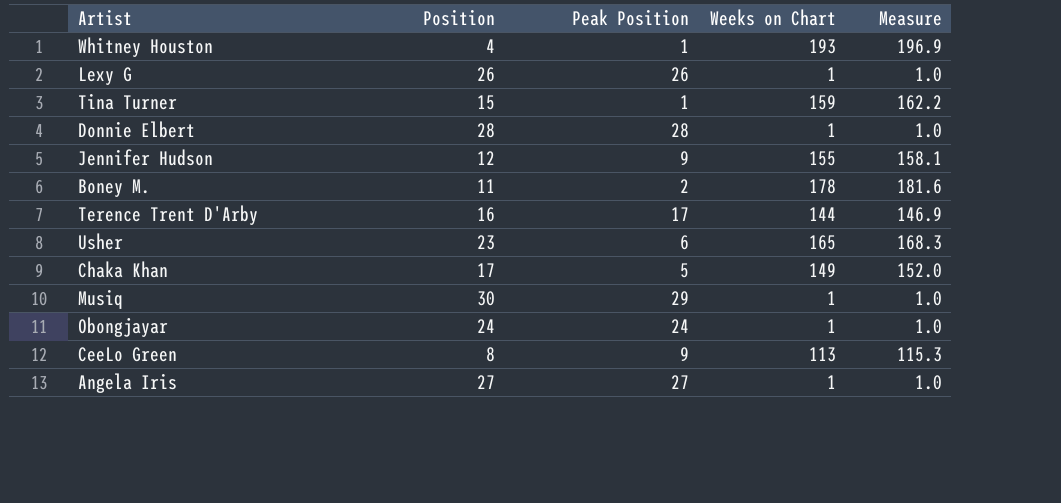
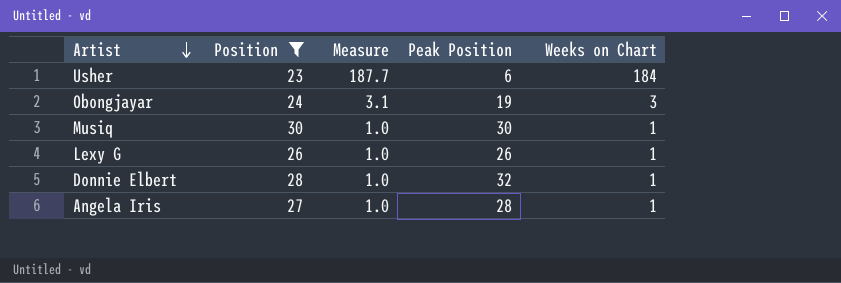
filter: none -> Position >= 23
row order: none -> Artist descending
column Measure | position: 5 -> 3
Usher | Measure: 168.3 -> 187.7
Usher | Weeks on Chart: 165 -> 184
Obongjayar | Measure: 1.0 -> 3.1
Obongjayar | Peak Position: 24 -> 19
Obongjayar | Weeks on Chart: 1 -> 3
Musiq | Peak Position: 29 -> 30
Donnie Elbert | Peak Position: 28 -> 32
Angela Iris | Peak Position: 27 -> 28

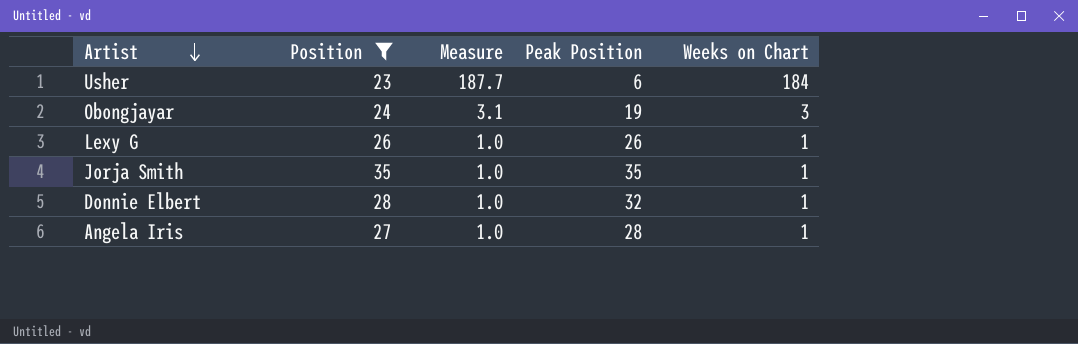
row Musiq: 30 | 1.0 | 30 | 1 -> none
row Jorja Smith: none -> 35 | 1.0 | 35 | 1

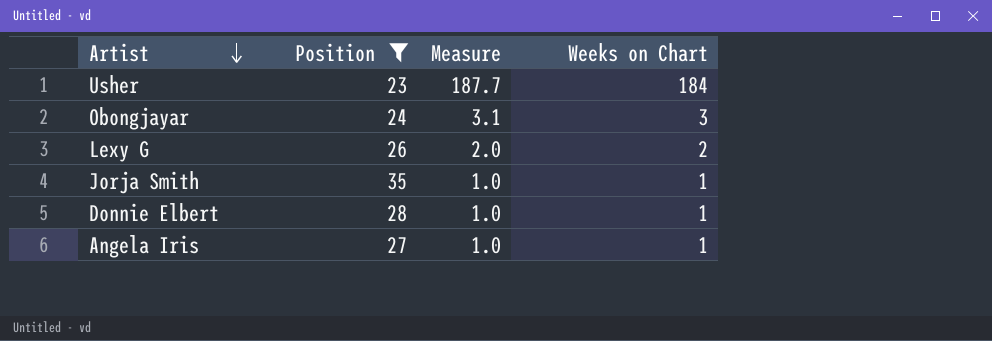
column Peak Position | position: 4 -> none
Lexy G | Measure: 1.0 -> 2.0
Lexy G | Weeks on Chart: 1 -> 2

